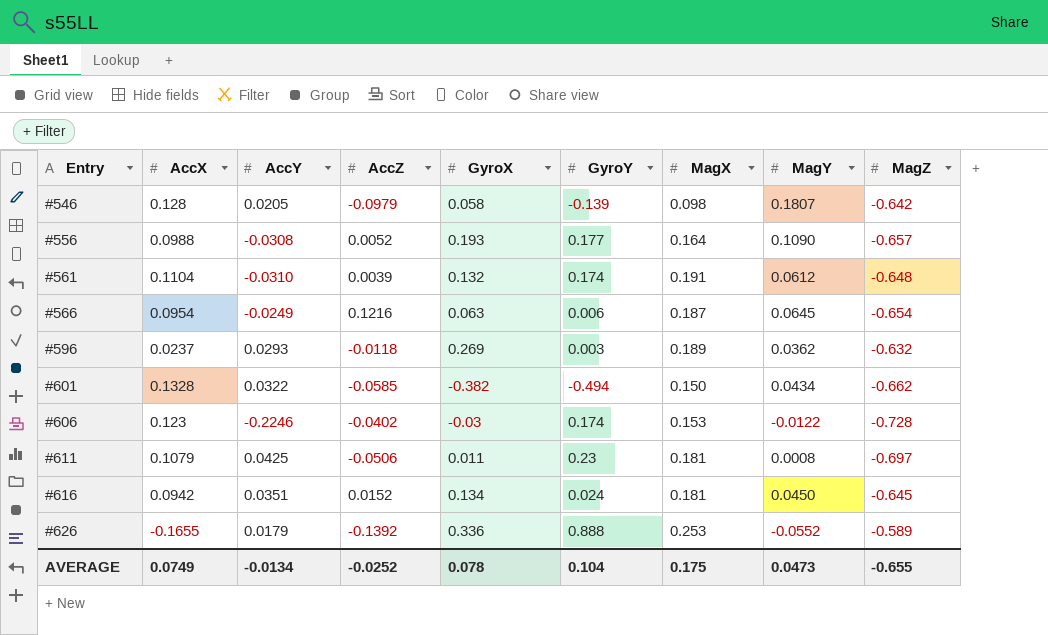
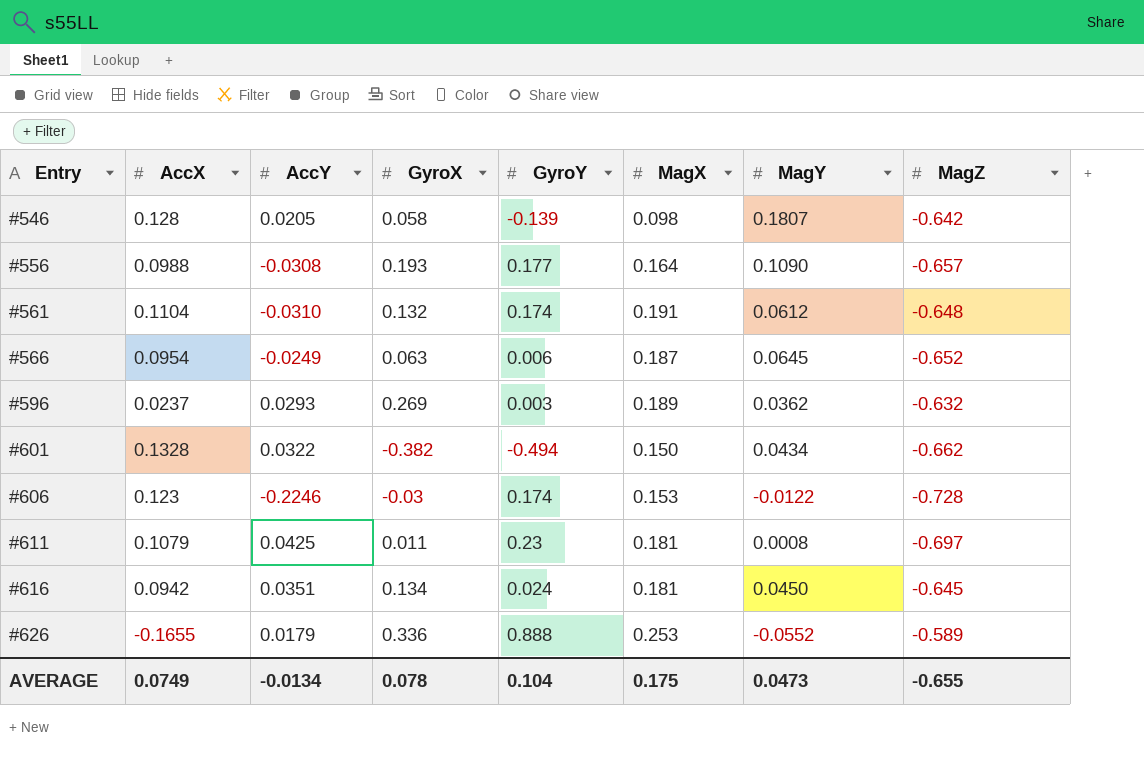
column AccZ | position: 4 -> none
#566 | MagZ: -0.654 -> -0.652

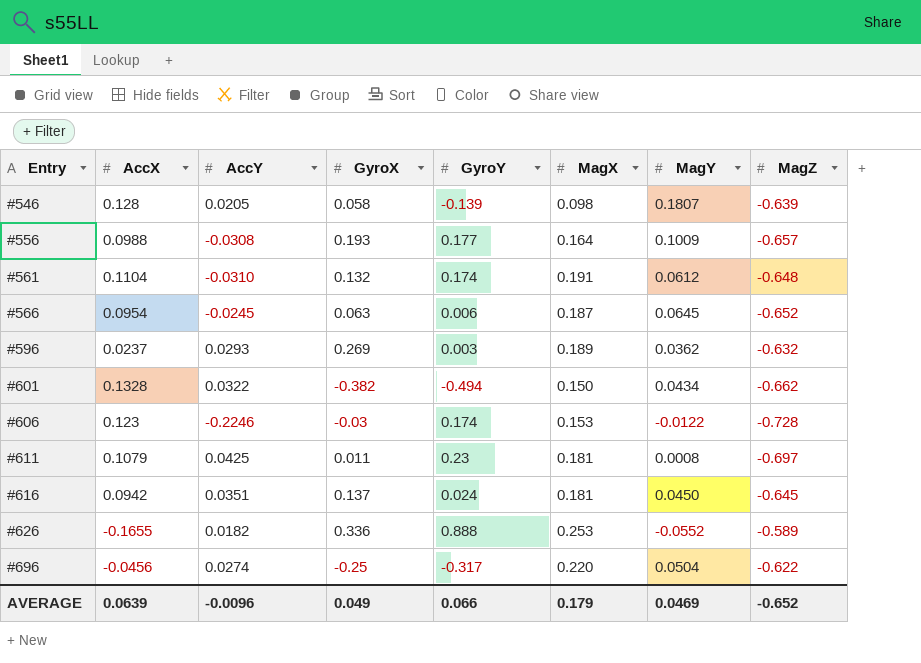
#546 | MagZ: -0.642 -> -0.639
#556 | MagY: 0.1090 -> 0.1009
#566 | AccY: -0.0249 -> -0.0245
#616 | GyroX: 0.134 -> 0.137
#626 | AccY: 0.0179 -> 0.0182
row #696: none -> -0.0456 | 0.0274 | -0.25 | -0.317 | 0.220 | 0.0504 | -0.622
AVERAGE | AccX: 0.0749 -> 0.0639
AVERAGE | AccY: -0.0134 -> -0.0096
AVERAGE | GyroX: 0.078 -> 0.049
AVERAGE | GyroY: 0.104 -> 0.066
AVERAGE | MagX: 0.175 -> 0.179
AVERAGE | MagY: 0.0473 -> 0.0469
AVERAGE | MagZ: -0.655 -> -0.652

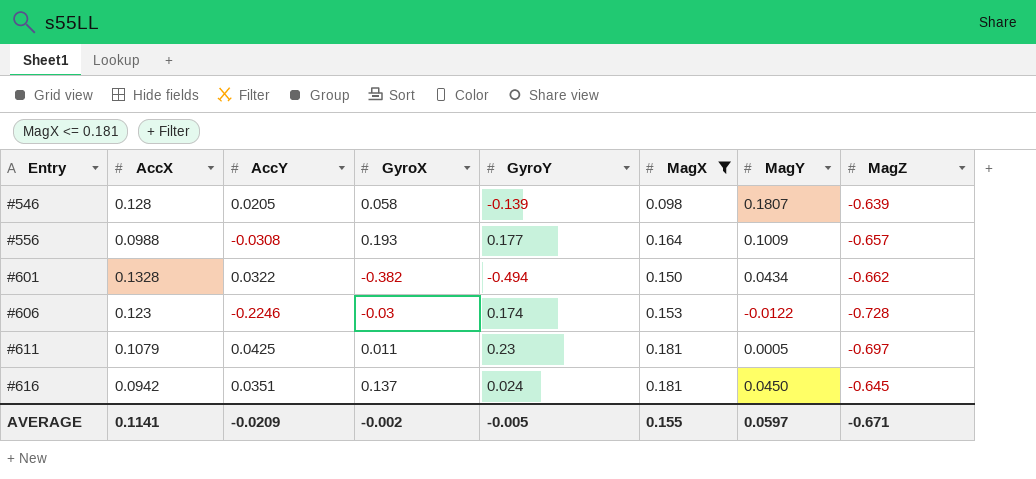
filter: none -> MagX <= 0.181
#611 | MagY: 0.0008 -> 0.0005
AVERAGE | AccX: 0.0639 -> 0.1141
AVERAGE | AccY: -0.0096 -> -0.0209
AVERAGE | GyroX: 0.049 -> -0.002
AVERAGE | GyroY: 0.066 -> -0.005
AVERAGE | MagX: 0.179 -> 0.155
AVERAGE | MagY: 0.0469 -> 0.0597
AVERAGE | MagZ: -0.652 -> -0.671

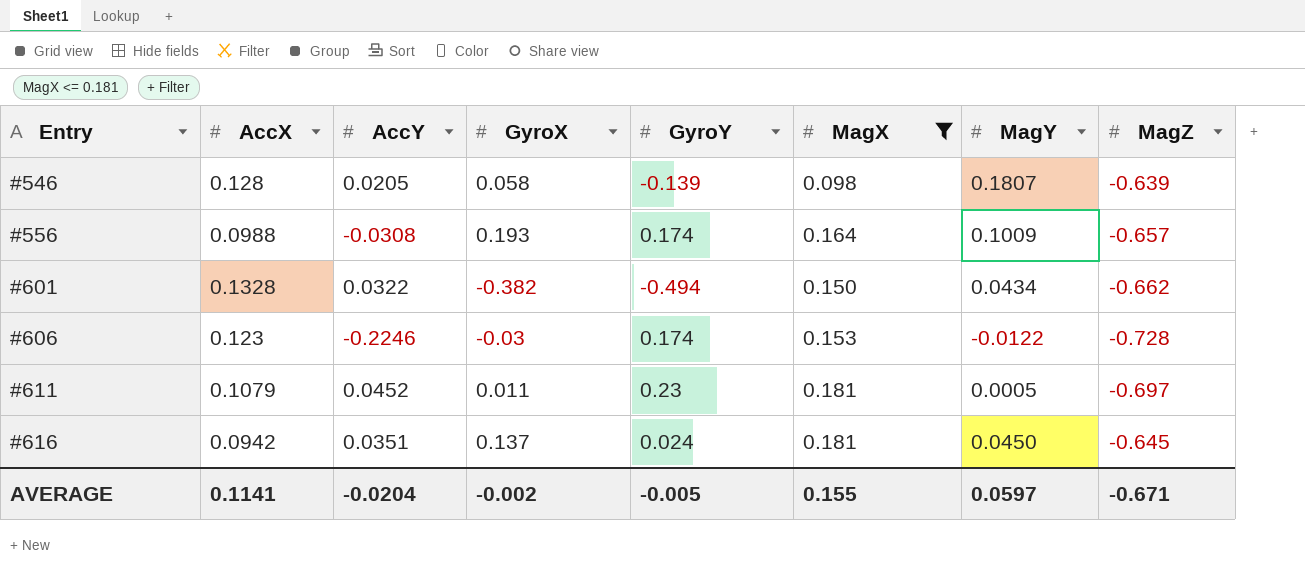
#556 | GyroY: 0.177 -> 0.174
#611 | AccY: 0.0425 -> 0.0452
AVERAGE | AccY: -0.0209 -> -0.0204

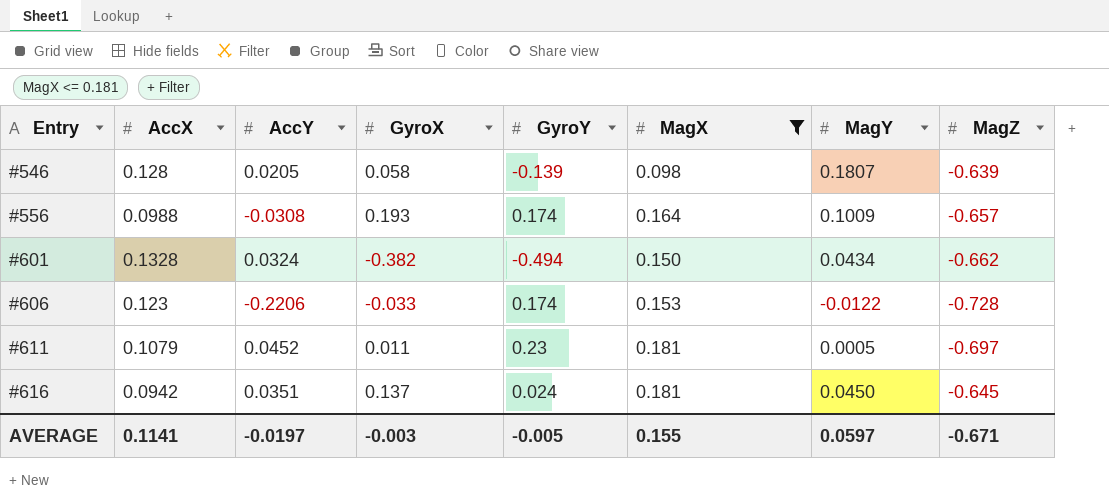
#601 | AccY: 0.0322 -> 0.0324
#606 | AccY: -0.2246 -> -0.2206
#606 | GyroX: -0.03 -> -0.033
AVERAGE | AccY: -0.0204 -> -0.0197
AVERAGE | GyroX: -0.002 -> -0.003

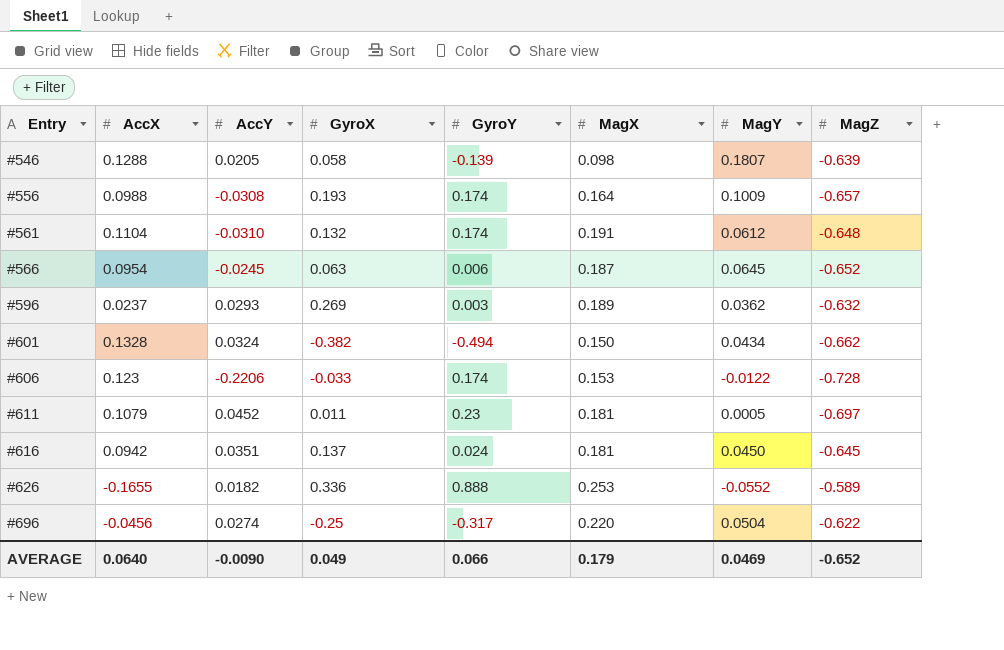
filter: MagX <= 0.181 -> none
#546 | AccX: 0.128 -> 0.1288
AVERAGE | AccX: 0.1141 -> 0.0640
AVERAGE | AccY: -0.0197 -> -0.0090
AVERAGE | GyroX: -0.003 -> 0.049
AVERAGE | GyroY: -0.005 -> 0.066
AVERAGE | MagX: 0.155 -> 0.179
AVERAGE | MagY: 0.0597 -> 0.0469
AVERAGE | MagZ: -0.671 -> -0.652

